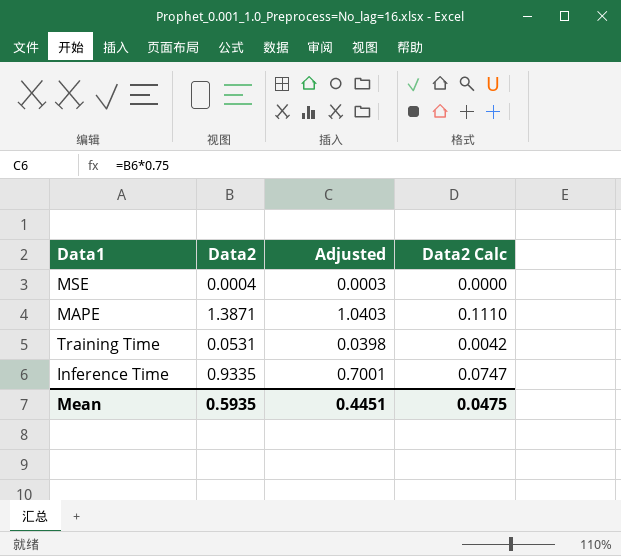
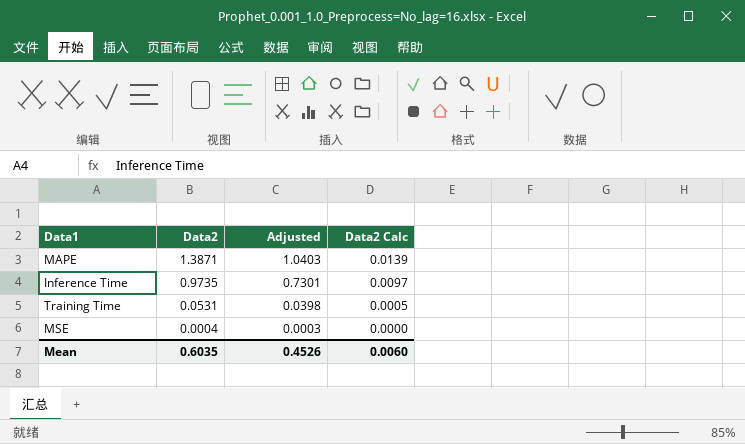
row order: none -> Data2 descending
column Data2 Calc | formula: [Data2] * 0.08 -> [Data2] * 0.01
Inference Time | Data2: 0.9335 -> 0.9735
Inference Time | Adjusted: 0.7001 -> 0.7301
Mean | Data2: 0.5935 -> 0.6035
Mean | Adjusted: 0.4451 -> 0.4526
Mean | Data2 Calc: 0.0475 -> 0.0060

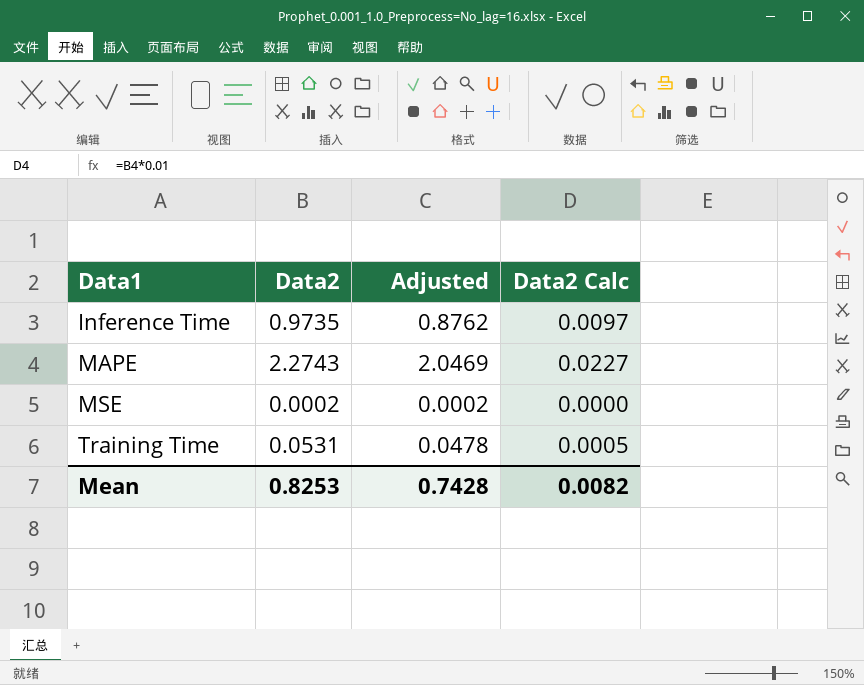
row order: Data2 descending -> Data1 ascending
column Adjusted | formula: [Data2] * 0.75 -> [Data2] * 0.9
MAPE | Data2: 1.3871 -> 2.2743
MAPE | Data2 Calc: 0.0139 -> 0.0227
MSE | Data2: 0.0004 -> 0.0002
Mean | Data2: 0.6035 -> 0.8253
Mean | Adjusted: 0.4526 -> 0.7428
Mean | Data2 Calc: 0.0060 -> 0.0082

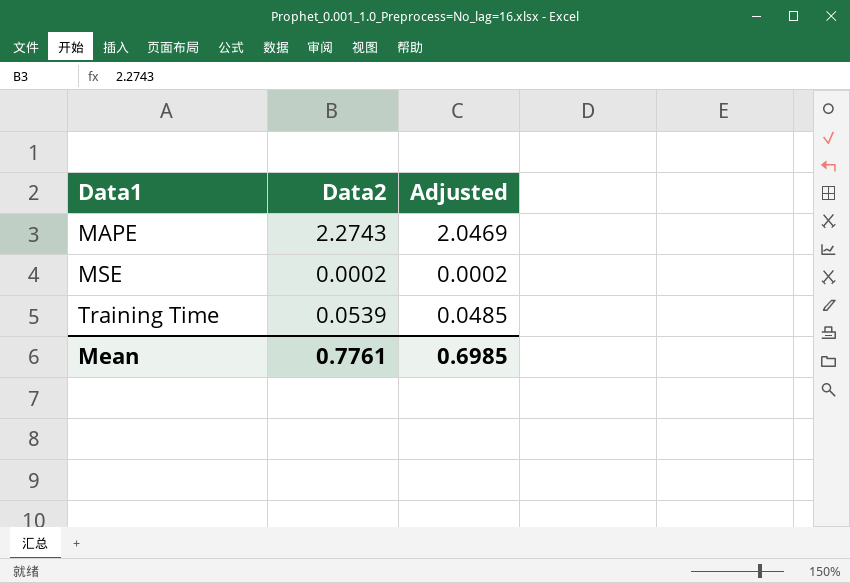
column Data2 Calc | formula: [Data2] * 0.01 -> none
row Inference Time: 0.9735 | 0.8762 | 0.0097 -> none
Training Time | Data2: 0.0531 -> 0.0539
Training Time | Adjusted: 0.0478 -> 0.0485
Mean | Data2: 0.8253 -> 0.7761
Mean | Adjusted: 0.7428 -> 0.6985

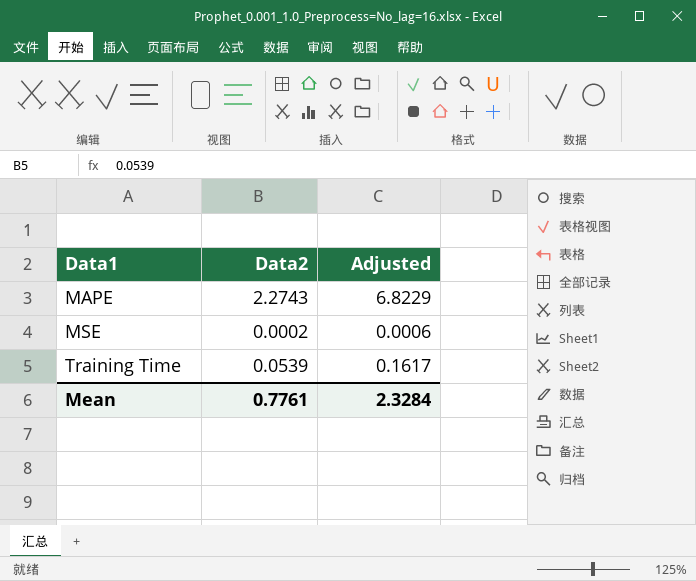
column Adjusted | formula: [Data2] * 0.9 -> [Data2] * 3
Mean | Adjusted: 0.6985 -> 2.3284

